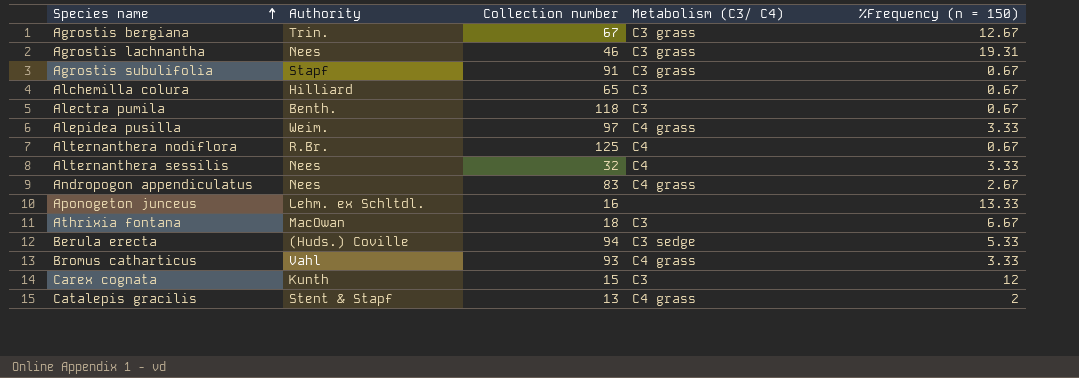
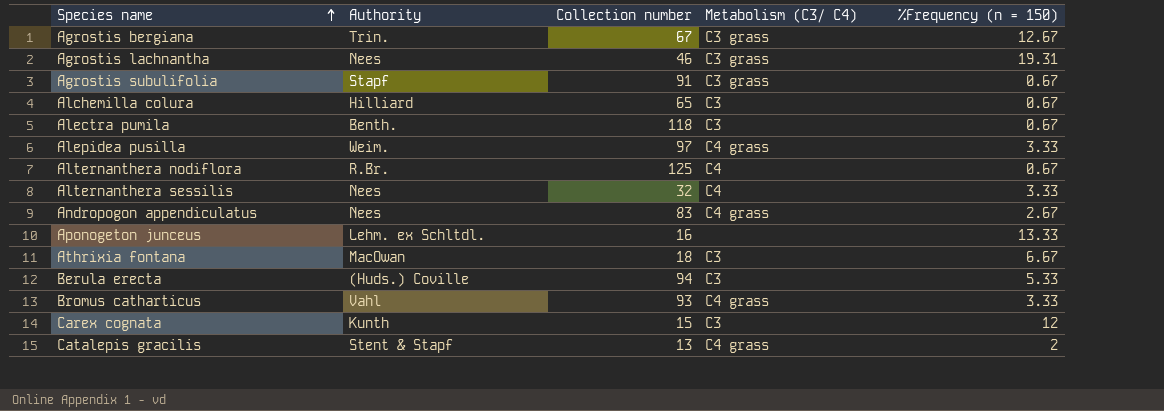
Berula erecta | Metabolism (C3/ C4): C3 sedge -> C3

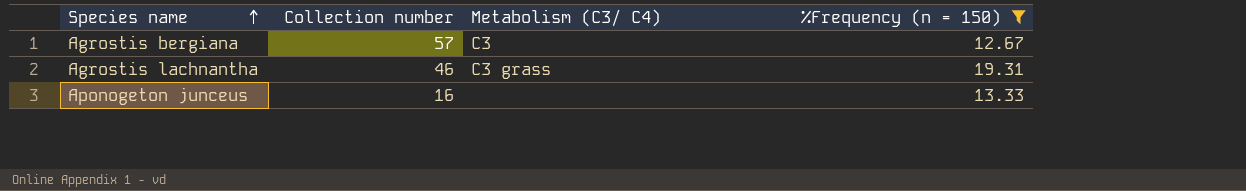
filter: none -> %Frequency (n = 150) >= 12.67
column Authority | position: 2 -> none
Agrostis bergiana | Collection number: 67 -> 57
Agrostis bergiana | Metabolism (C3/ C4): C3 grass -> C3

